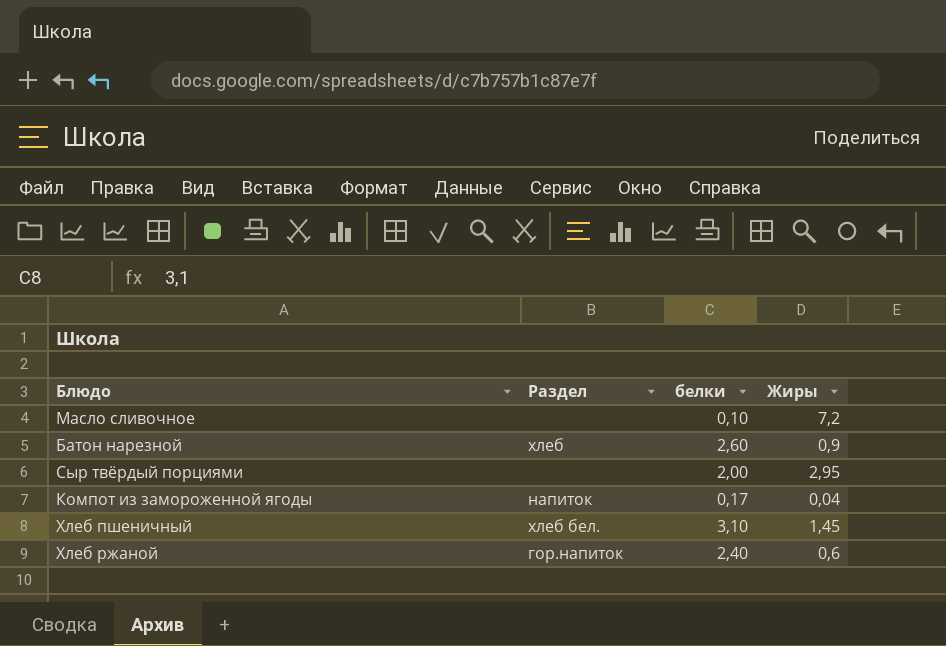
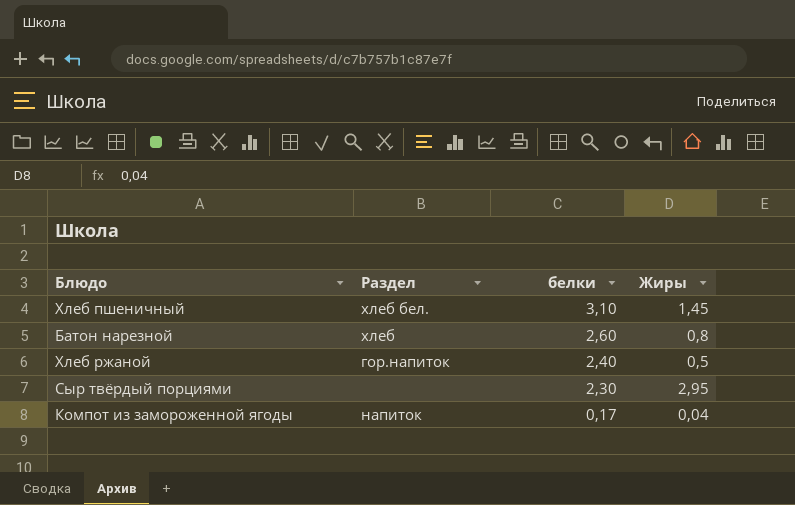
row order: none -> белки descending
row Масло сливочное: none | 0,10 | 7,2 -> none
Батон нарезной | Жиры: 0,9 -> 0,8
Хлеб ржаной | Жиры: 0,6 -> 0,5
Сыр твёрдый порциями | белки: 2,00 -> 2,30

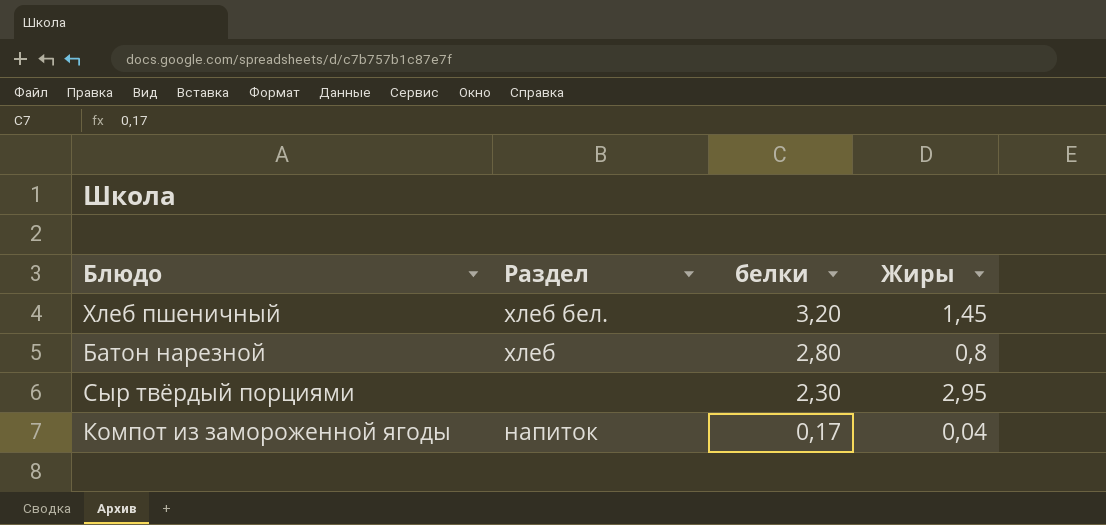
row Хлеб ржаной: гор.напиток | 2,40 | 0,5 -> none
Хлеб пшеничный | белки: 3,10 -> 3,20
Батон нарезной | белки: 2,60 -> 2,80

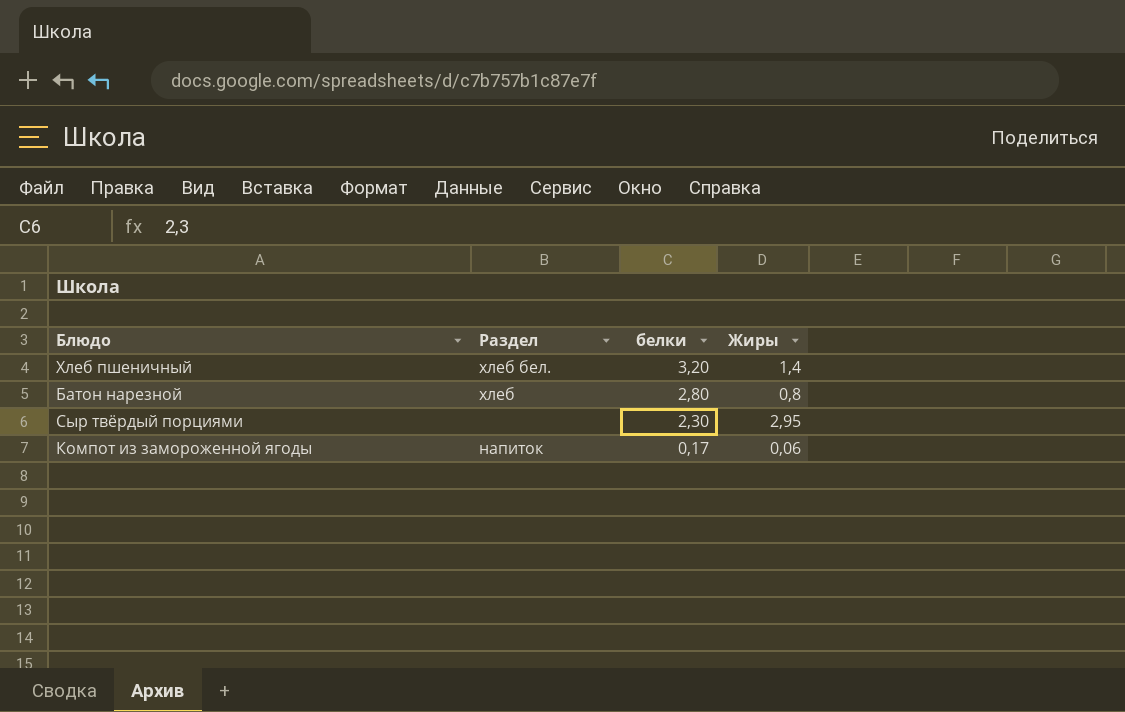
Хлеб пшеничный | Жиры: 1,45 -> 1,4
Компот из замороженной ягоды | Жиры: 0,04 -> 0,06

